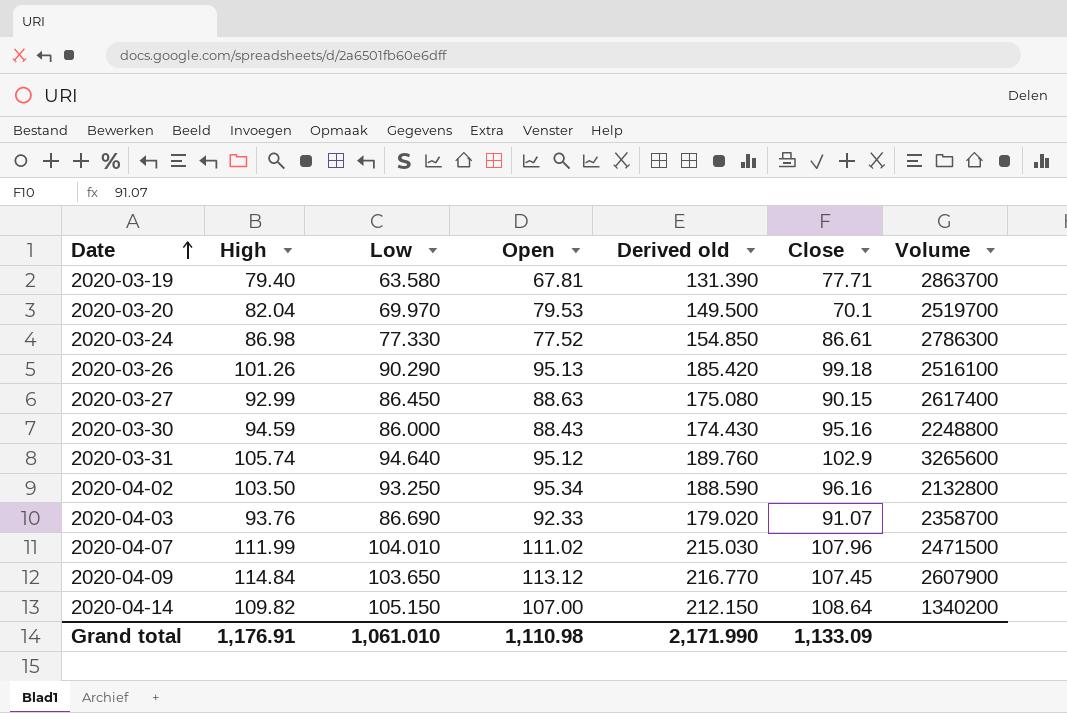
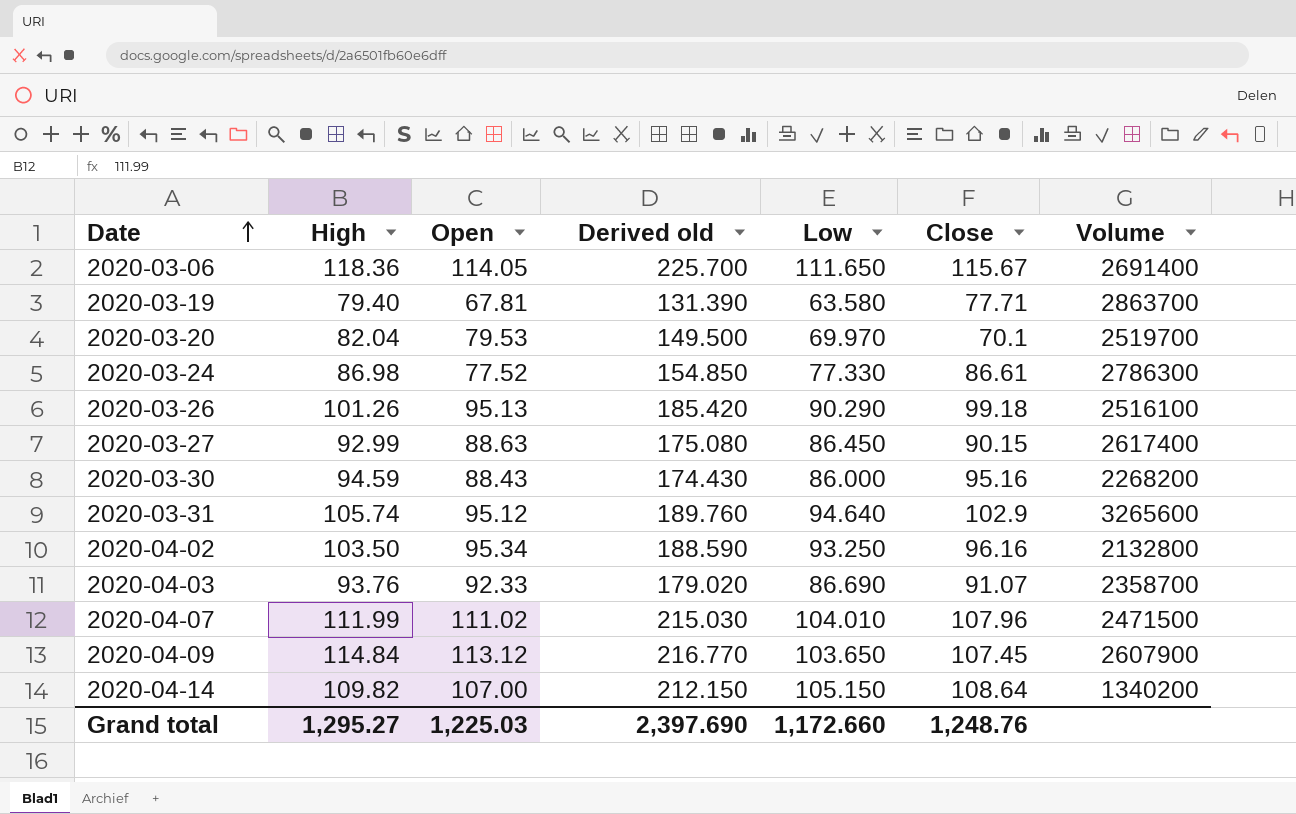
column Low | position: 3 -> 5
row 2020-03-06: none -> 118.36 | 114.05 | 225.700 | 111.650 | 115.67 | 2691400
2020-03-30 | Volume: 2248800 -> 2268200
Grand total | High: 1,176.91 -> 1,295.27
Grand total | Open: 1,110.98 -> 1,225.03
Grand total | Derived old: 2,171.990 -> 2,397.690
Grand total | Low: 1,061.010 -> 1,172.660
Grand total | Close: 1,133.09 -> 1,248.76

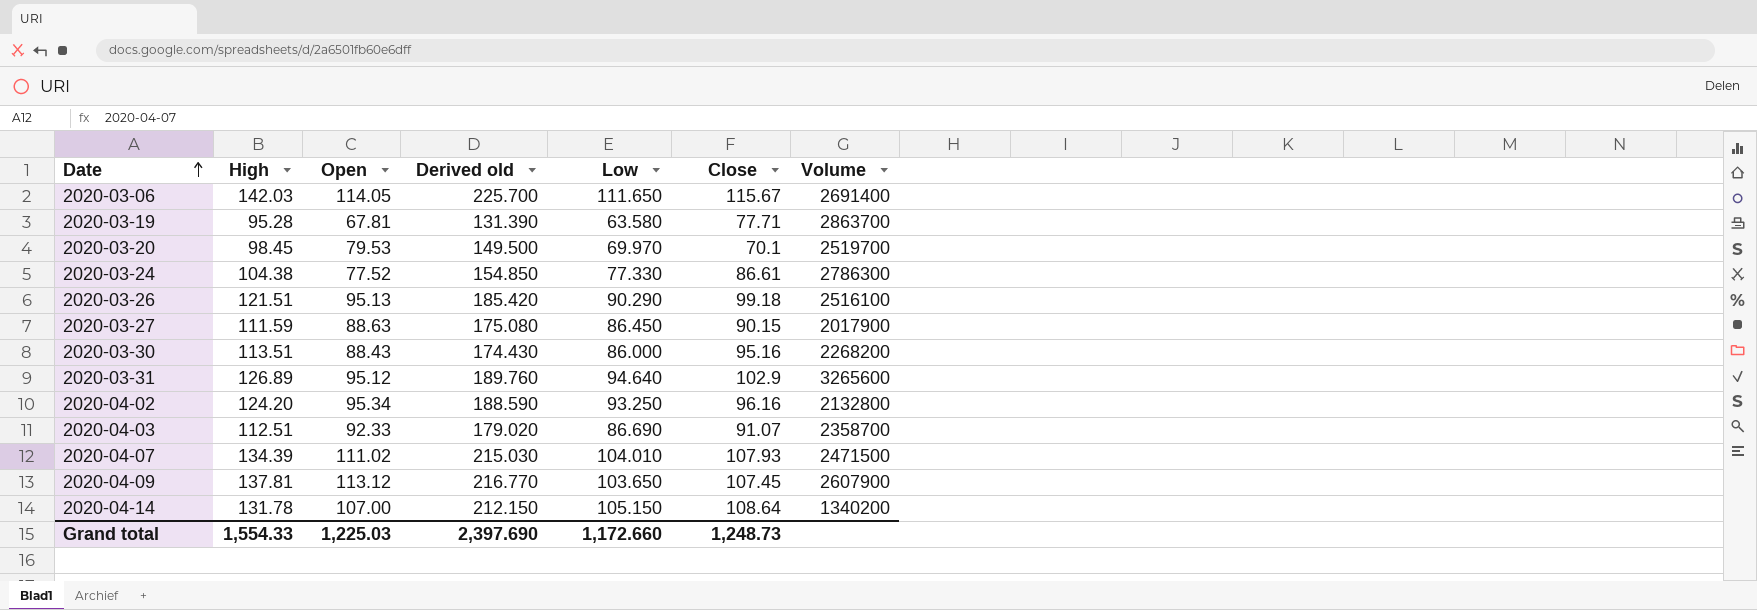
2020-03-06 | High: 118.36 -> 142.03
2020-03-19 | High: 79.40 -> 95.28
2020-03-20 | High: 82.04 -> 98.45
2020-03-24 | High: 86.98 -> 104.38
2020-03-26 | High: 101.26 -> 121.51
2020-03-27 | High: 92.99 -> 111.59
2020-03-27 | Volume: 2617400 -> 2017900
2020-03-30 | High: 94.59 -> 113.51
2020-03-31 | High: 105.74 -> 126.89
2020-04-02 | High: 103.50 -> 124.20
2020-04-03 | High: 93.76 -> 112.51
2020-04-07 | High: 111.99 -> 134.39
2020-04-07 | Close: 107.96 -> 107.93
2020-04-09 | High: 114.84 -> 137.81
2020-04-14 | High: 109.82 -> 131.78
Grand total | High: 1,295.27 -> 1,554.33
Grand total | Close: 1,248.76 -> 1,248.73

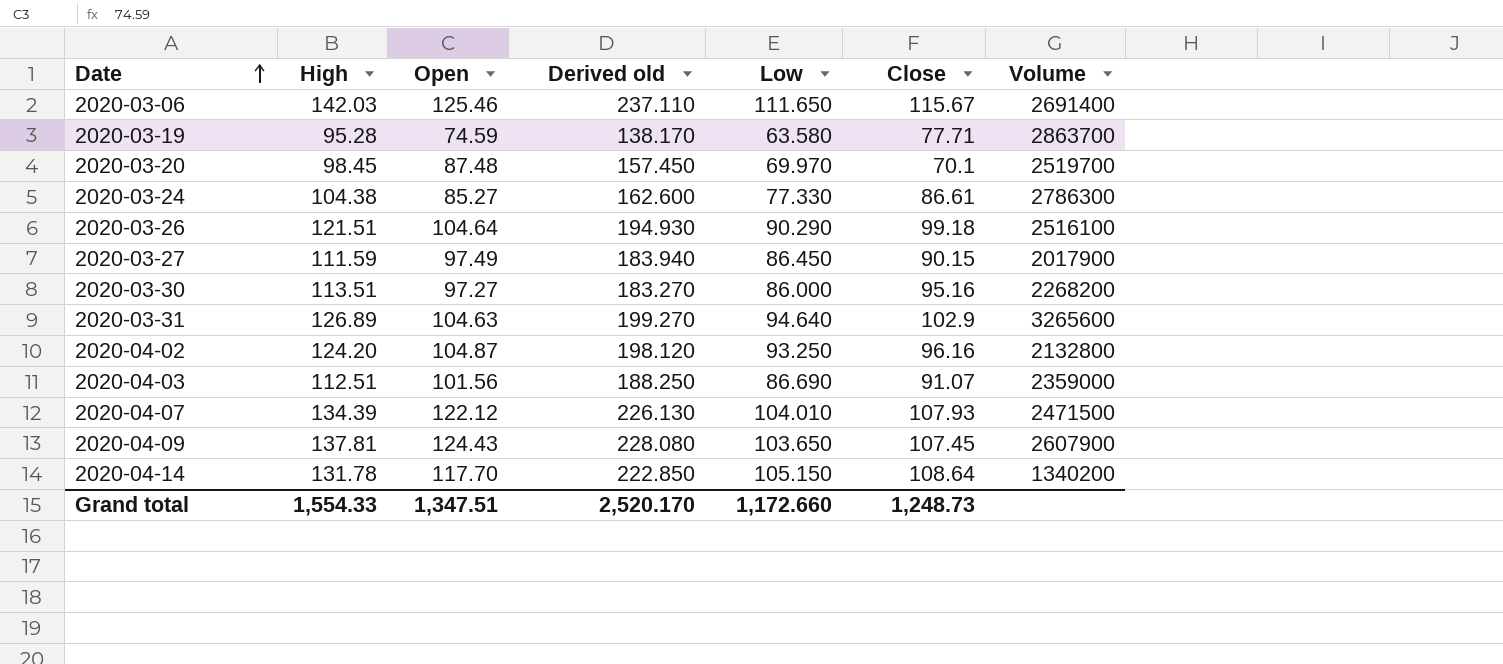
2020-03-06 | Open: 114.05 -> 125.46
2020-03-06 | Derived old: 225.700 -> 237.110
2020-03-19 | Open: 67.81 -> 74.59
2020-03-19 | Derived old: 131.390 -> 138.170
2020-03-20 | Open: 79.53 -> 87.48
2020-03-20 | Derived old: 149.500 -> 157.450
2020-03-24 | Open: 77.52 -> 85.27
2020-03-24 | Derived old: 154.850 -> 162.600
2020-03-26 | Open: 95.13 -> 104.64
2020-03-26 | Derived old: 185.420 -> 194.930
2020-03-27 | Open: 88.63 -> 97.49
2020-03-27 | Derived old: 175.080 -> 183.940
2020-03-30 | Open: 88.43 -> 97.27
2020-03-30 | Derived old: 174.430 -> 183.270
2020-03-31 | Open: 95.12 -> 104.63
2020-03-31 | Derived old: 189.760 -> 199.270
2020-04-02 | Open: 95.34 -> 104.87
2020-04-02 | Derived old: 188.590 -> 198.120
2020-04-03 | Open: 92.33 -> 101.56
2020-04-03 | Derived old: 179.020 -> 188.250
2020-04-03 | Volume: 2358700 -> 2359000
2020-04-07 | Open: 111.02 -> 122.12
2020-04-07 | Derived old: 215.030 -> 226.130
2020-04-09 | Open: 113.12 -> 124.43
2020-04-09 | Derived old: 216.770 -> 228.080
2020-04-14 | Open: 107.00 -> 117.70
2020-04-14 | Derived old: 212.150 -> 222.850
Grand total | Open: 1,225.03 -> 1,347.51
Grand total | Derived old: 2,397.690 -> 2,520.170

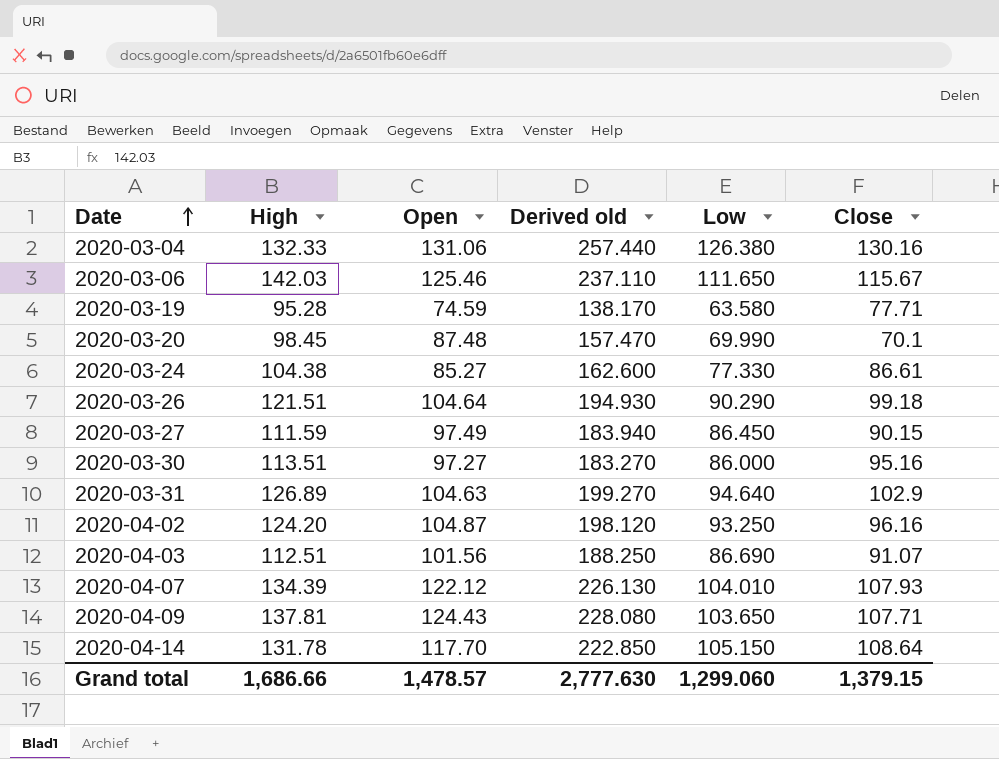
column Volume | position: 7 -> none
row 2020-03-04: none -> 132.33 | 131.06 | 257.440 | 126.380 | 130.16
2020-03-20 | Derived old: 157.450 -> 157.470
2020-03-20 | Low: 69.970 -> 69.990
2020-04-09 | Close: 107.45 -> 107.71
Grand total | High: 1,554.33 -> 1,686.66
Grand total | Open: 1,347.51 -> 1,478.57
Grand total | Derived old: 2,520.170 -> 2,777.630
Grand total | Low: 1,172.660 -> 1,299.060
Grand total | Close: 1,248.73 -> 1,379.15

